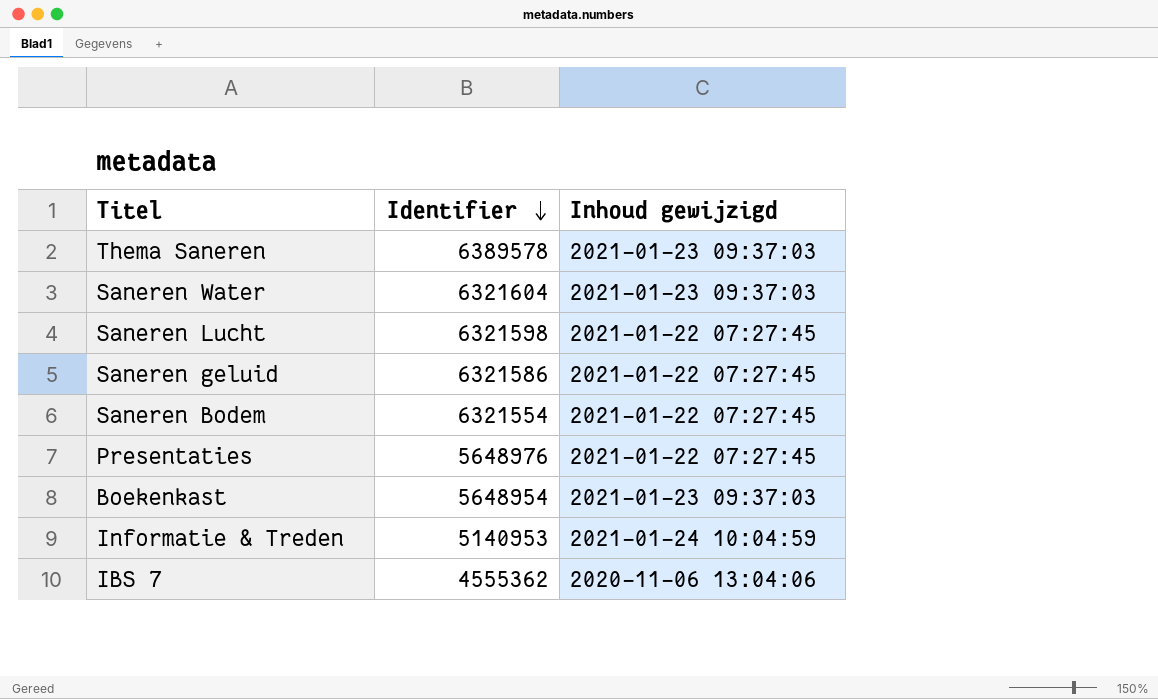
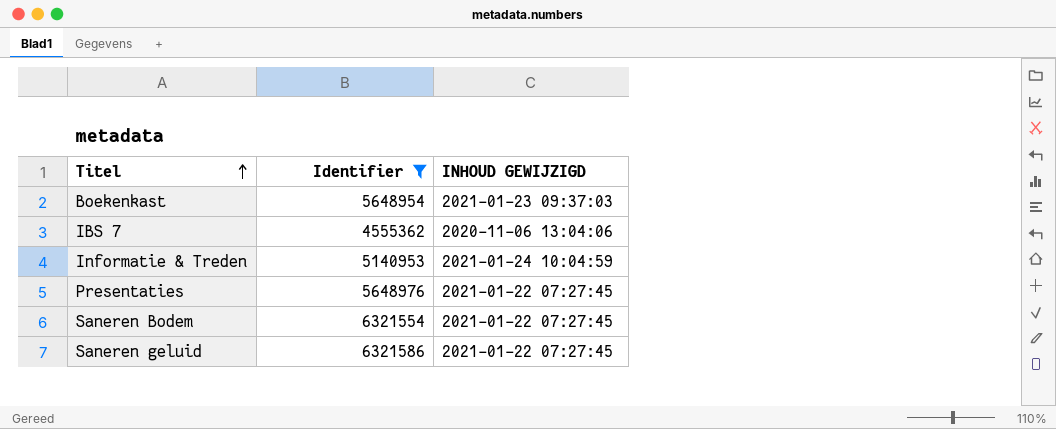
filter: none -> Identifier <= 6321586
row order: Identifier descending -> Titel ascending
column name: Inhoud gewijzigd -> INHOUD GEWIJZIGD

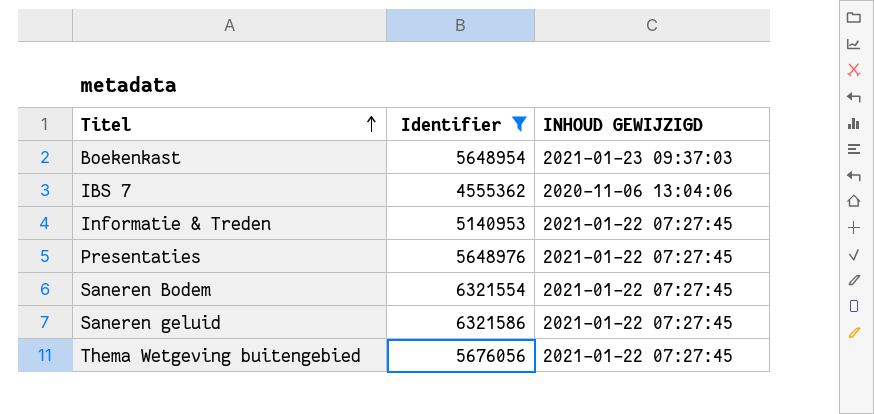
Informatie & Treden | INHOUD GEWIJZIGD: 2021-01-24 10:04:59 -> 2021-01-22 07:27:45
row Thema Wetgeving buitengebied: none -> 5676056 | 2021-01-22 07:27:45

